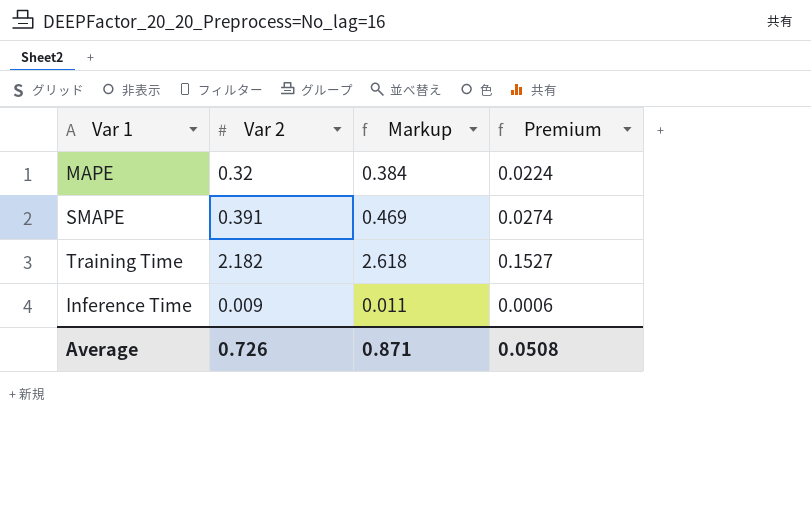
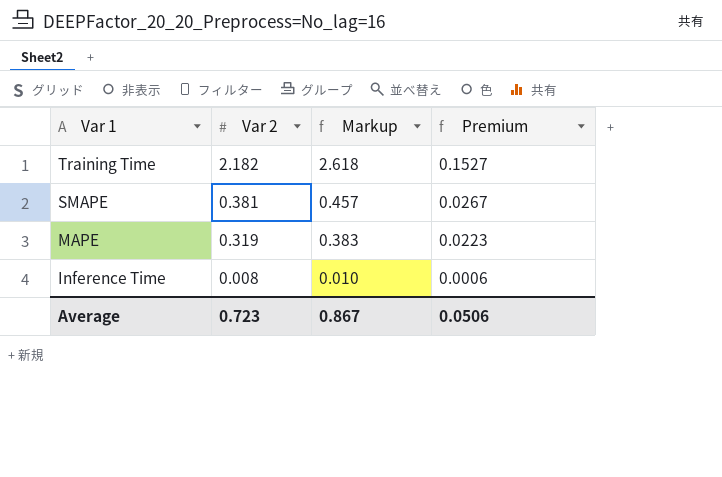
row order: none -> Var 1 descending
SMAPE | Var 2: 0.391 -> 0.381
SMAPE | Markup: 0.469 -> 0.457
SMAPE | Premium: 0.0274 -> 0.0267
MAPE | Var 2: 0.32 -> 0.319
MAPE | Markup: 0.384 -> 0.383
MAPE | Premium: 0.0224 -> 0.0223
Inference Time | Var 2: 0.009 -> 0.008
Inference Time | Markup: 0.011 -> 0.010
Average | Var 2: 0.726 -> 0.723
Average | Markup: 0.871 -> 0.867
Average | Premium: 0.0508 -> 0.0506

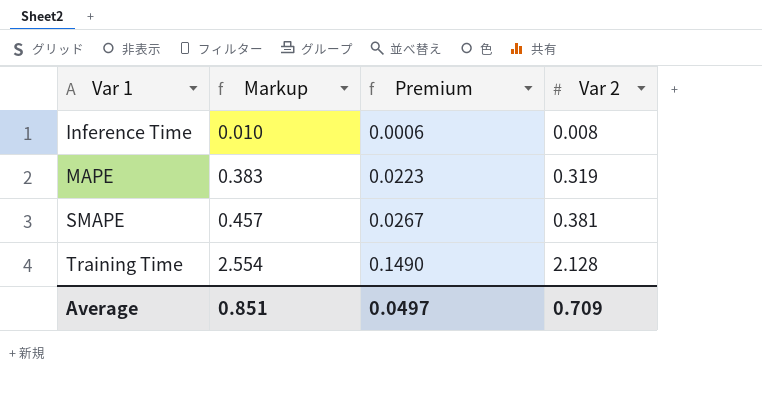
row order: Var 1 descending -> Var 1 ascending
column Var 2 | position: 2 -> 4
Training Time | Markup: 2.618 -> 2.554
Training Time | Premium: 0.1527 -> 0.1490
Training Time | Var 2: 2.182 -> 2.128
Average | Markup: 0.867 -> 0.851
Average | Premium: 0.0506 -> 0.0497
Average | Var 2: 0.723 -> 0.709

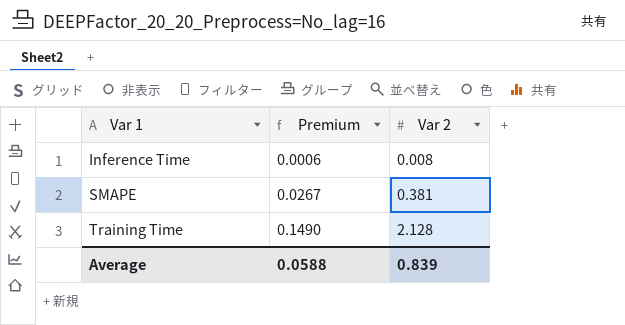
column Markup | formula: [Var 2] * 1.2 -> none
row MAPE: 0.383 | 0.0223 | 0.319 -> none
Average | Premium: 0.0497 -> 0.0588
Average | Var 2: 0.709 -> 0.839

